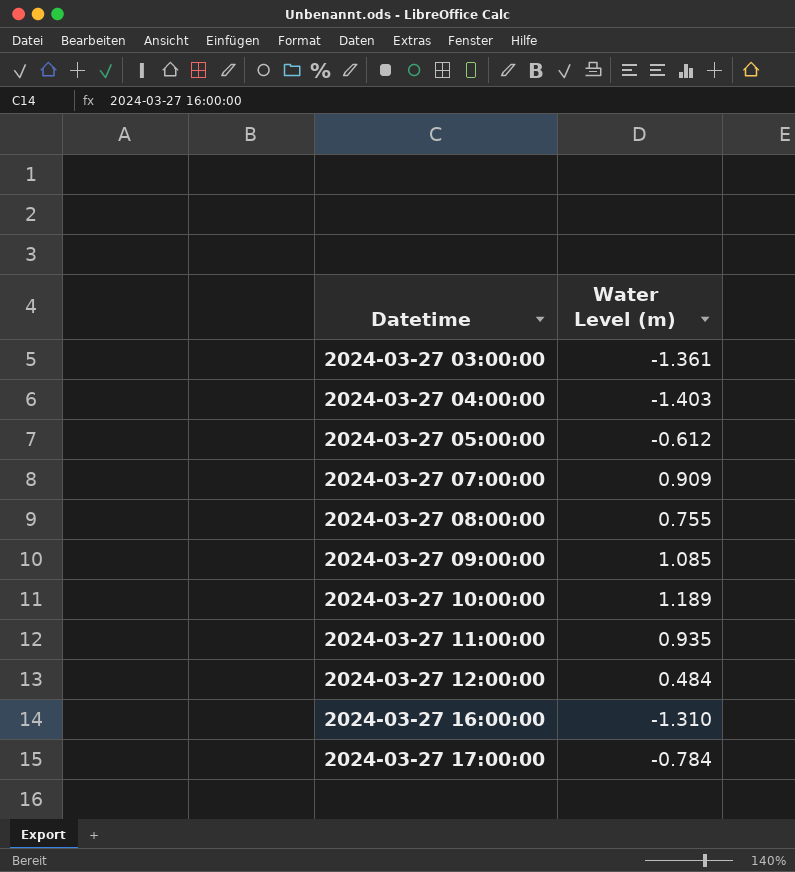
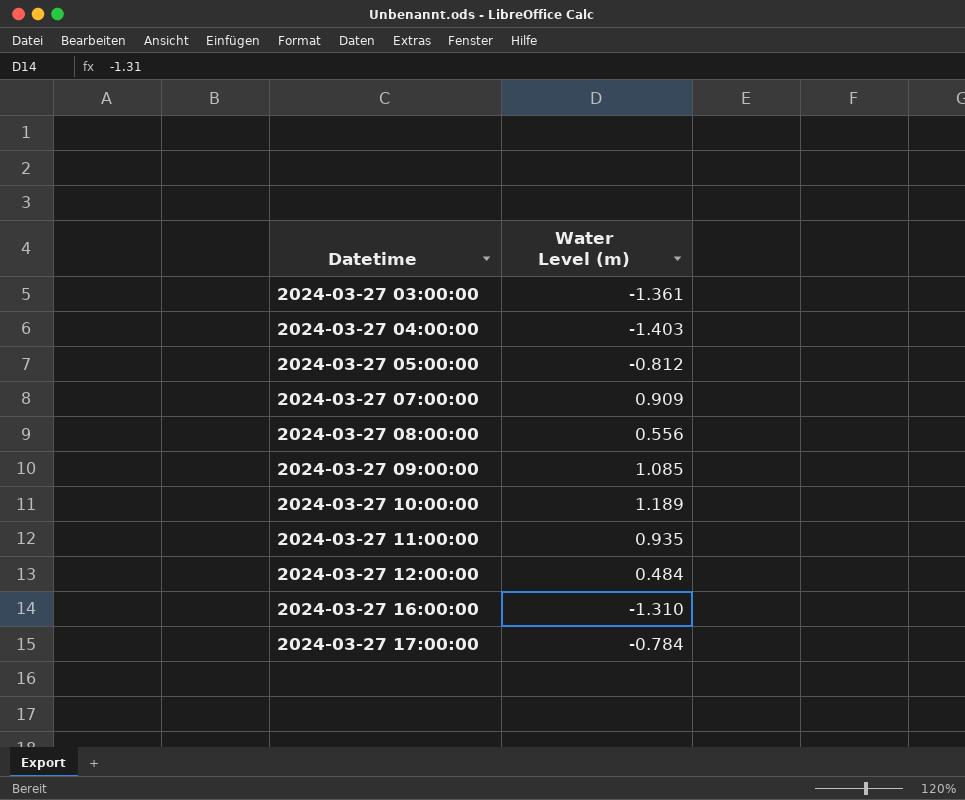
2024-03-27 05:00:00 | Water Level (m): -0.612 -> -0.812
2024-03-27 08:00:00 | Water Level (m): 0.755 -> 0.556

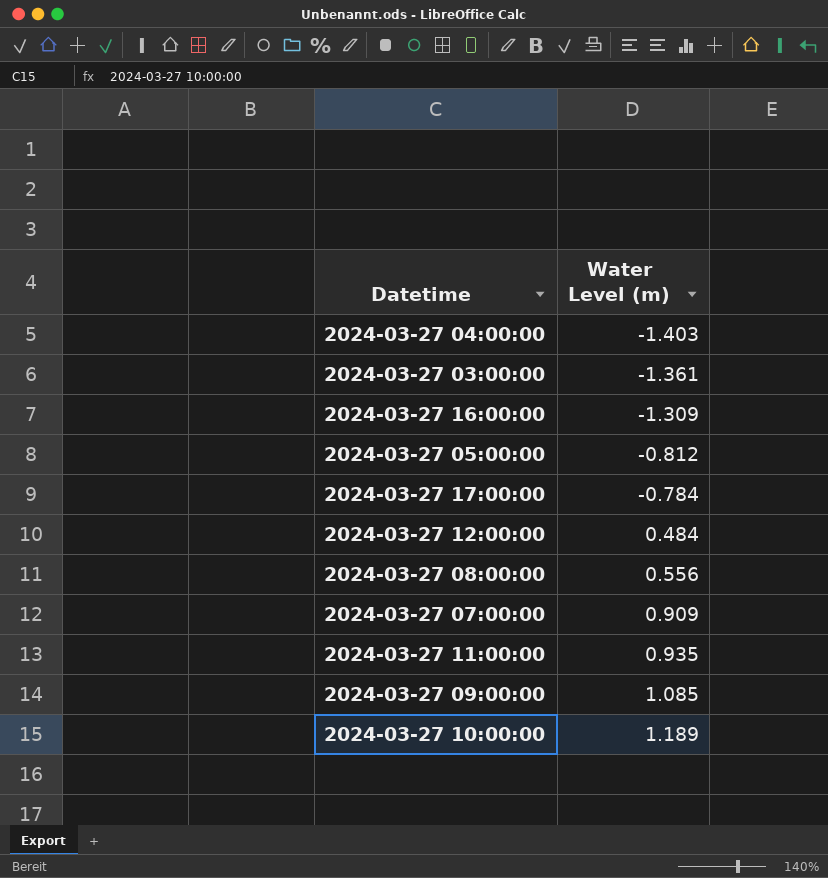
row order: Datetime ascending -> Water Level (m) ascending
2024-03-27 16:00:00 | Water Level (m): -1.310 -> -1.309

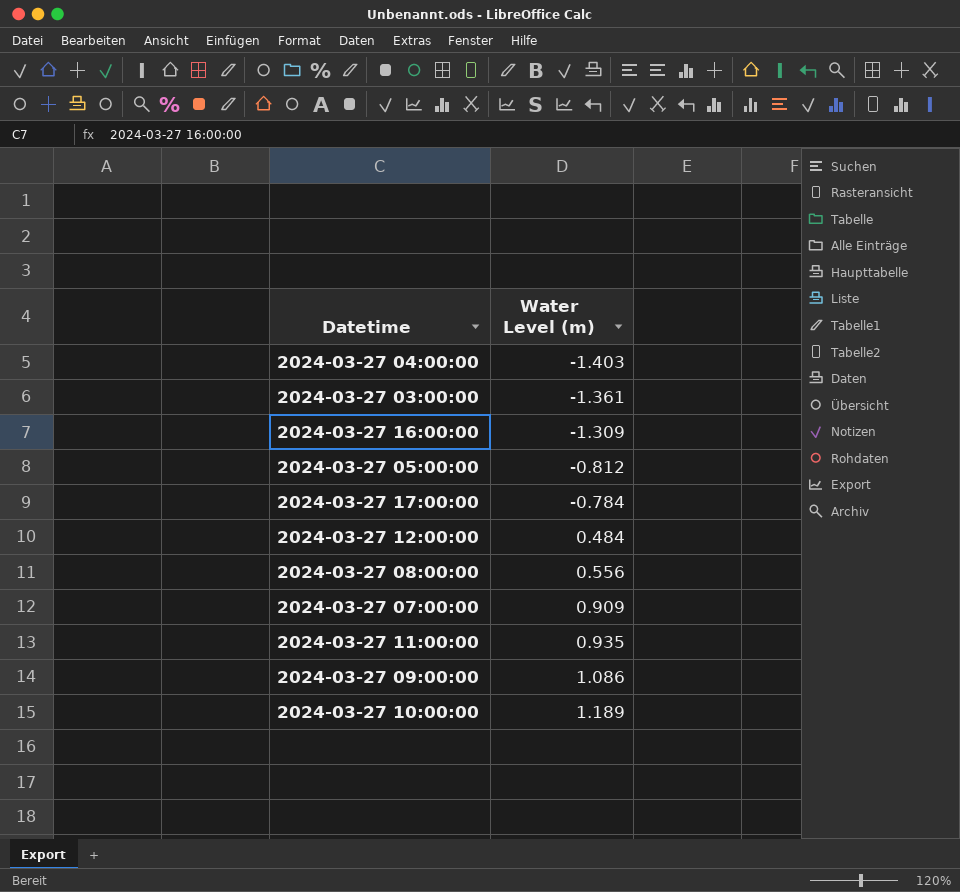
2024-03-27 09:00:00 | Water Level (m): 1.085 -> 1.086

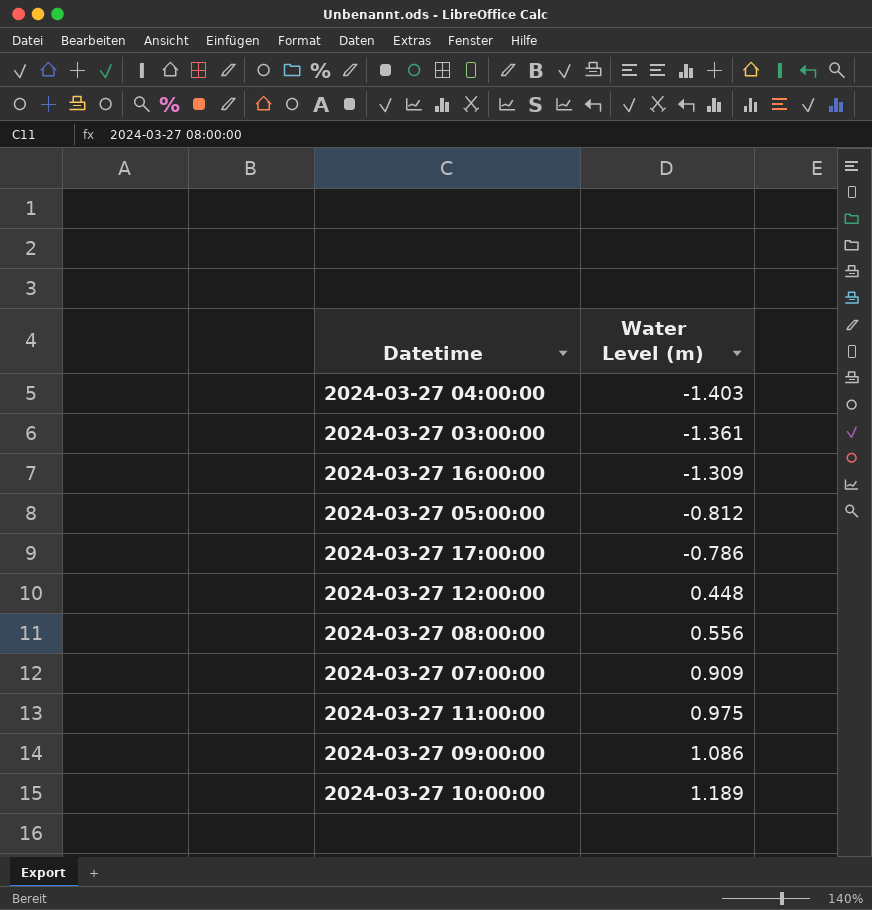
2024-03-27 17:00:00 | Water Level (m): -0.784 -> -0.786
2024-03-27 12:00:00 | Water Level (m): 0.484 -> 0.448
2024-03-27 11:00:00 | Water Level (m): 0.935 -> 0.975

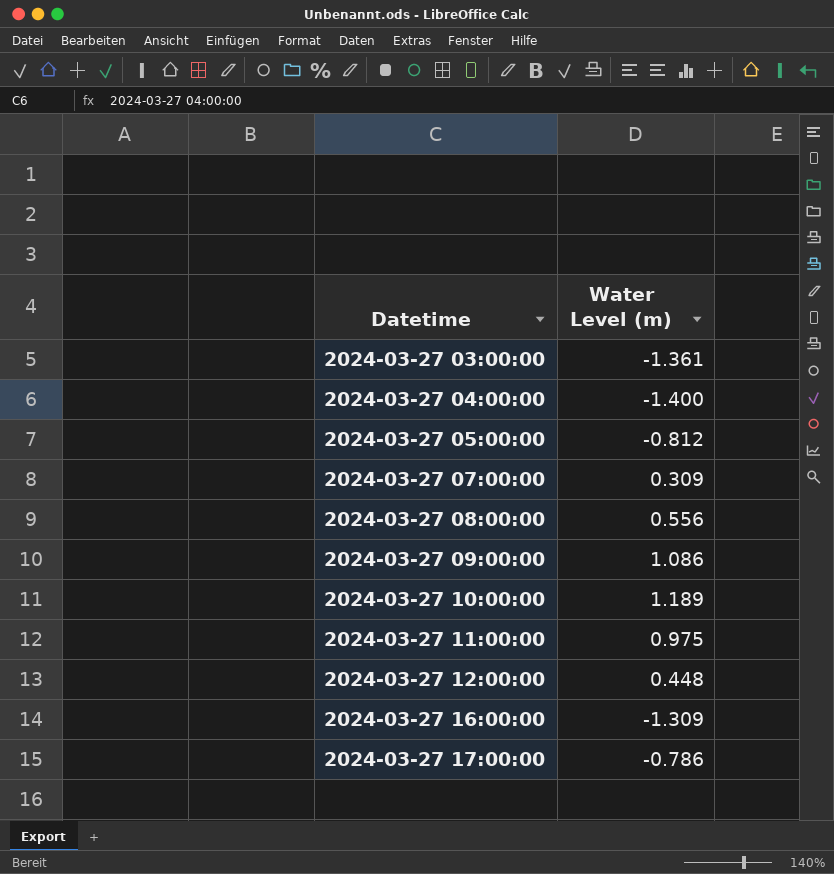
row order: Water Level (m) ascending -> Datetime ascending
2024-03-27 04:00:00 | Water Level (m): -1.403 -> -1.400
2024-03-27 07:00:00 | Water Level (m): 0.909 -> 0.309

